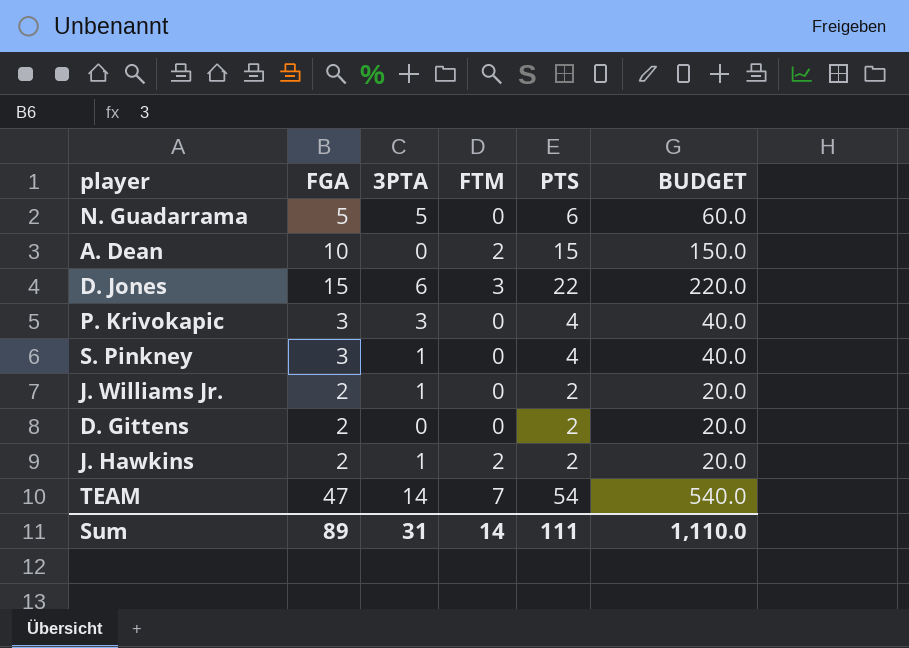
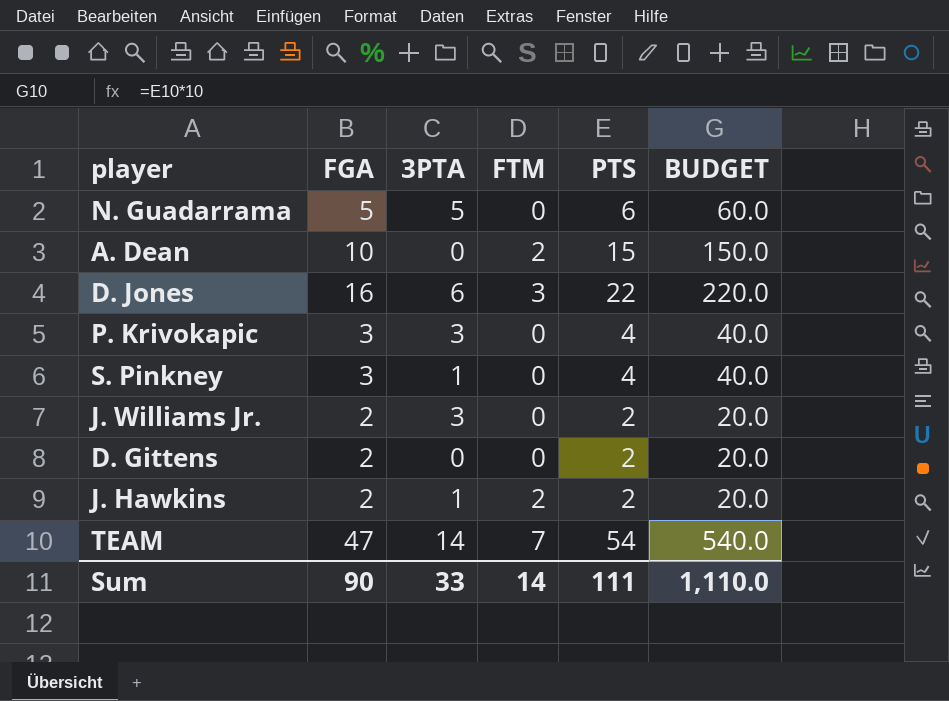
D. Jones | FGA: 15 -> 16
J. Williams Jr. | 3PTA: 1 -> 3
Sum | FGA: 89 -> 90
Sum | 3PTA: 31 -> 33

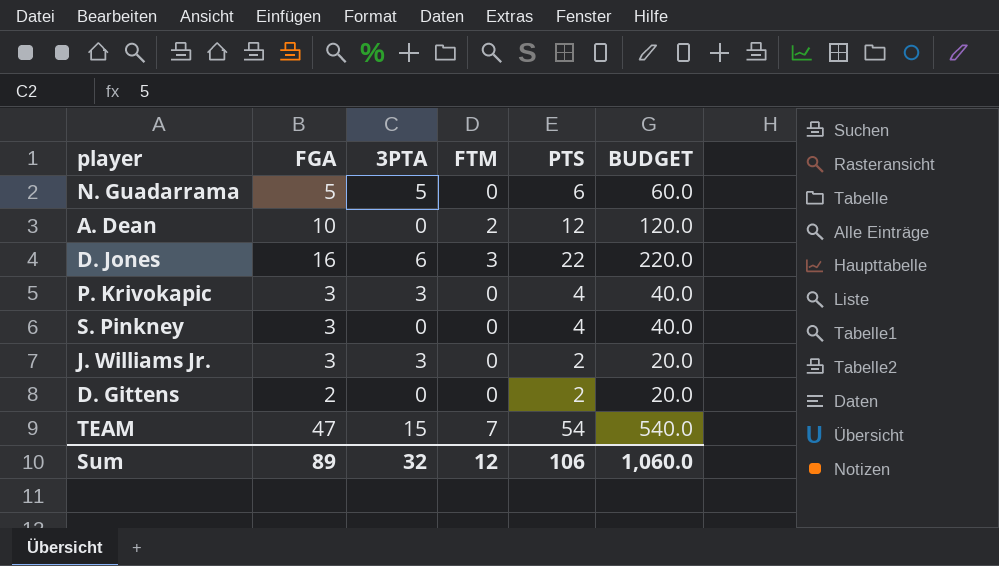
row J. Hawkins: 2 | 1 | 2 | 2 | 20.0 -> none
A. Dean | PTS: 15 -> 12
A. Dean | BUDGET: 150.0 -> 120.0
S. Pinkney | 3PTA: 1 -> 0
J. Williams Jr. | FGA: 2 -> 3
TEAM | 3PTA: 14 -> 15
Sum | FGA: 90 -> 89
Sum | 3PTA: 33 -> 32
Sum | FTM: 14 -> 12
Sum | PTS: 111 -> 106
Sum | BUDGET: 1,110.0 -> 1,060.0

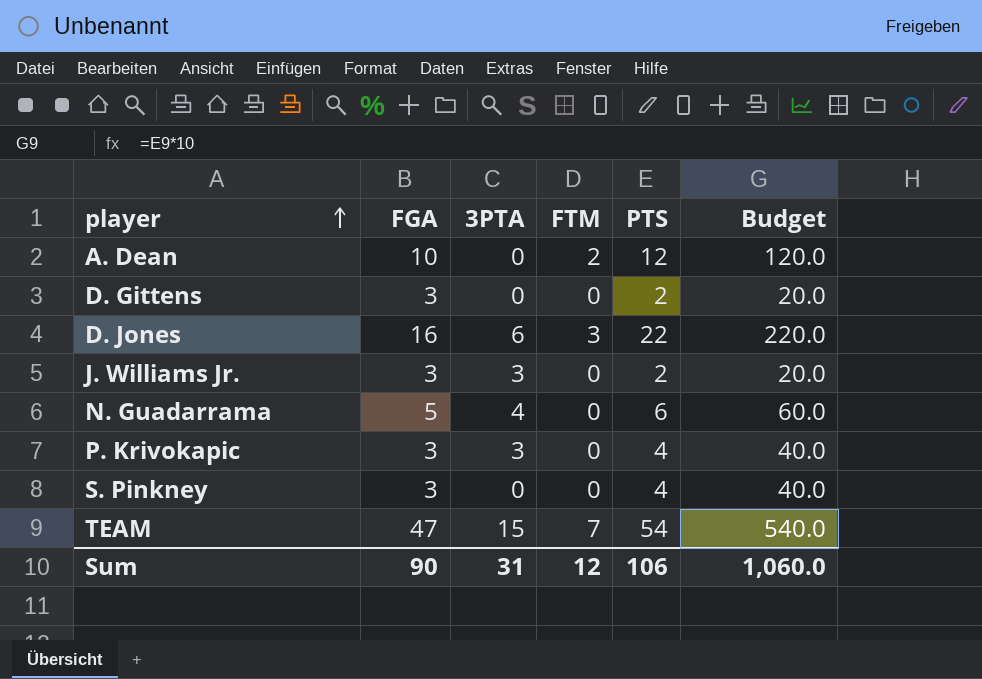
row order: none -> player ascending
column name: BUDGET -> Budget
D. Gittens | FGA: 2 -> 3
N. Guadarrama | 3PTA: 5 -> 4
Sum | FGA: 89 -> 90
Sum | 3PTA: 32 -> 31

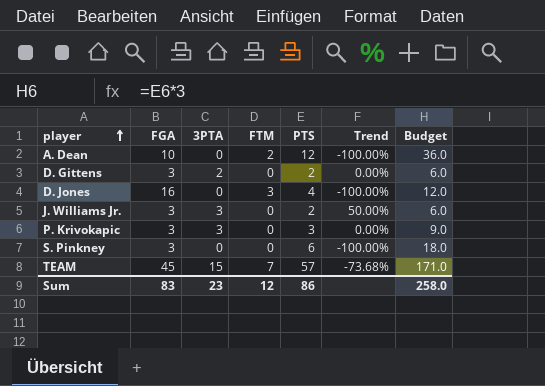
column Trend | formula: none -> ([3PTA] - [PTS]) / [PTS]
column Budget | formula: [PTS] * 10 -> [PTS] * 3
row N. Guadarrama: 5 | 4 | 0 | 6 | 60.0 -> none
D. Gittens | 3PTA: 0 -> 2
D. Jones | 3PTA: 6 -> 0
D. Jones | PTS: 22 -> 4
P. Krivokapic | PTS: 4 -> 3
S. Pinkney | PTS: 4 -> 6
TEAM | FGA: 47 -> 45
TEAM | PTS: 54 -> 57
Sum | FGA: 90 -> 83
Sum | 3PTA: 31 -> 23
Sum | PTS: 106 -> 86
Sum | Budget: 1,060.0 -> 258.0

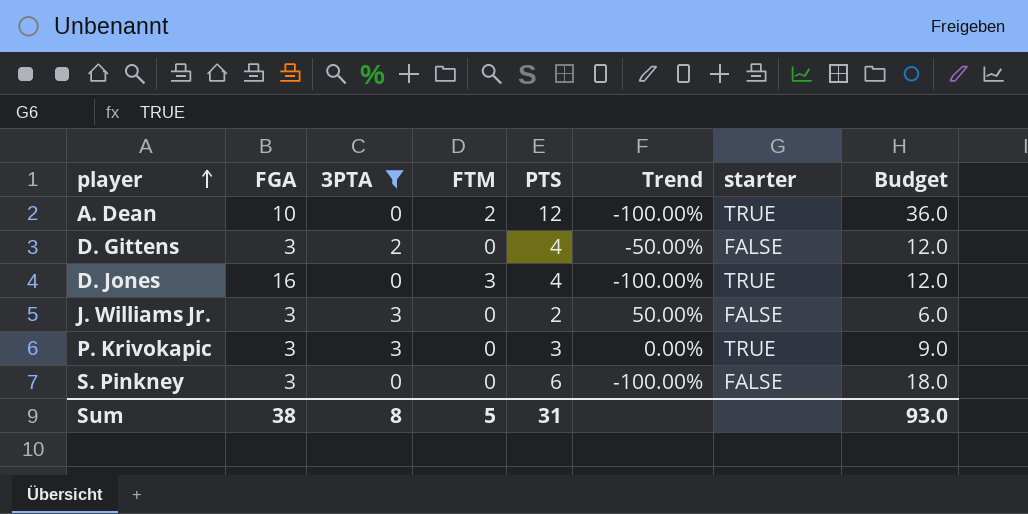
filter: none -> 3PTA != 15
column starter | position: none -> 7
D. Gittens | PTS: 2 -> 4
D. Gittens | Trend: 0.00% -> -50.00%
D. Gittens | Budget: 6.0 -> 12.0
Sum | FGA: 83 -> 38
Sum | 3PTA: 23 -> 8
Sum | FTM: 12 -> 5
Sum | PTS: 86 -> 31
Sum | Budget: 258.0 -> 93.0

